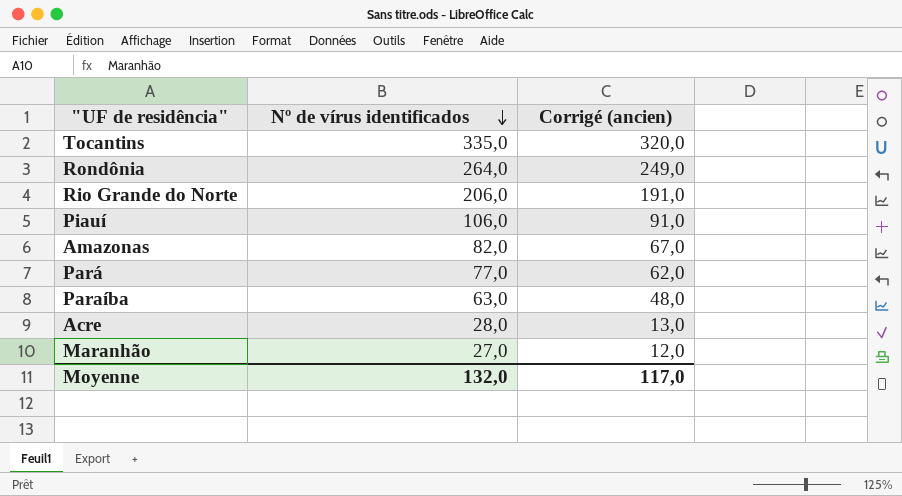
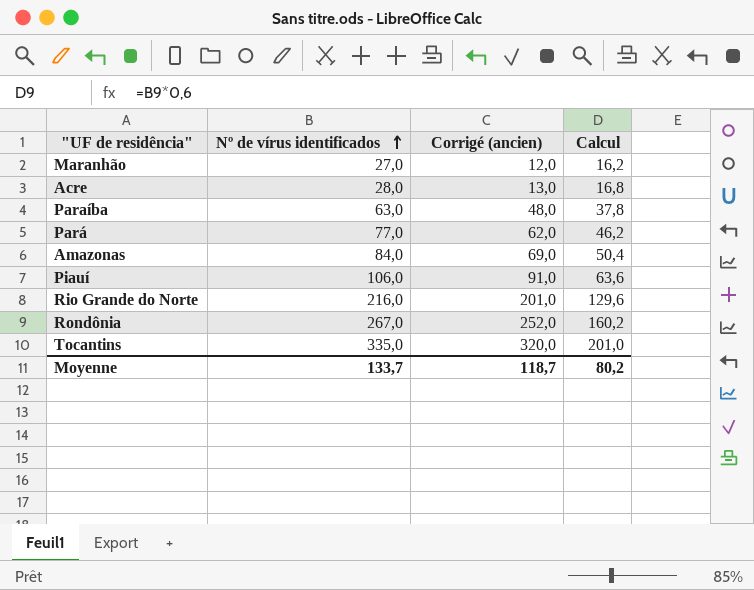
row order: Nº de vírus identificados descending -> Nº de vírus identificados ascending
column Calcul | formula: none -> [Nº de vírus identificados] * 0,6
Amazonas | Nº de vírus identificados: 82,0 -> 84,0
Amazonas | Corrigé (ancien): 67,0 -> 69,0
Rio Grande do Norte | Nº de vírus identificados: 206,0 -> 216,0
Rio Grande do Norte | Corrigé (ancien): 191,0 -> 201,0
Rondônia | Nº de vírus identificados: 264,0 -> 267,0
Rondônia | Corrigé (ancien): 249,0 -> 252,0
Moyenne | Nº de vírus identificados: 132,0 -> 133,7
Moyenne | Corrigé (ancien): 117,0 -> 118,7

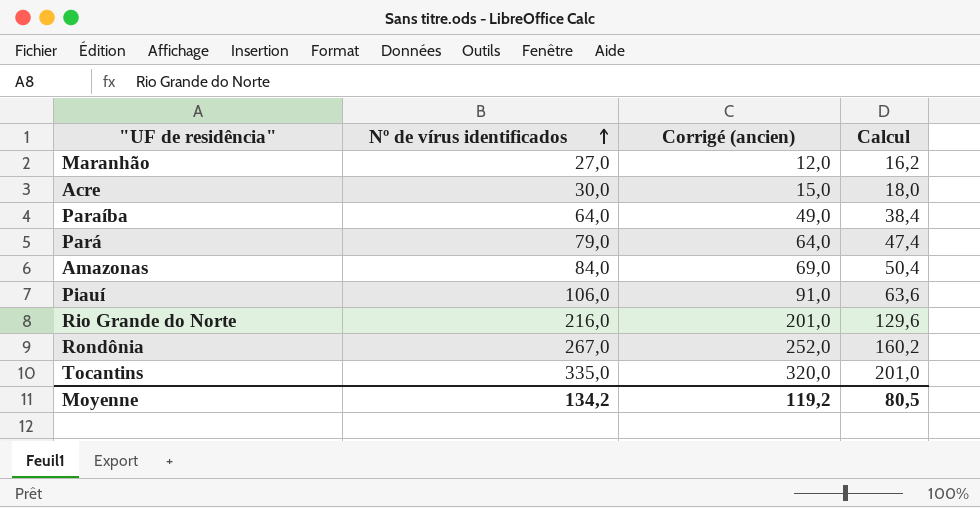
Acre | Nº de vírus identificados: 28,0 -> 30,0
Acre | Corrigé (ancien): 13,0 -> 15,0
Acre | Calcul: 16,8 -> 18,0
Paraíba | Nº de vírus identificados: 63,0 -> 64,0
Paraíba | Corrigé (ancien): 48,0 -> 49,0
Paraíba | Calcul: 37,8 -> 38,4
Pará | Nº de vírus identificados: 77,0 -> 79,0
Pará | Corrigé (ancien): 62,0 -> 64,0
Pará | Calcul: 46,2 -> 47,4
Moyenne | Nº de vírus identificados: 133,7 -> 134,2
Moyenne | Corrigé (ancien): 118,7 -> 119,2
Moyenne | Calcul: 80,2 -> 80,5

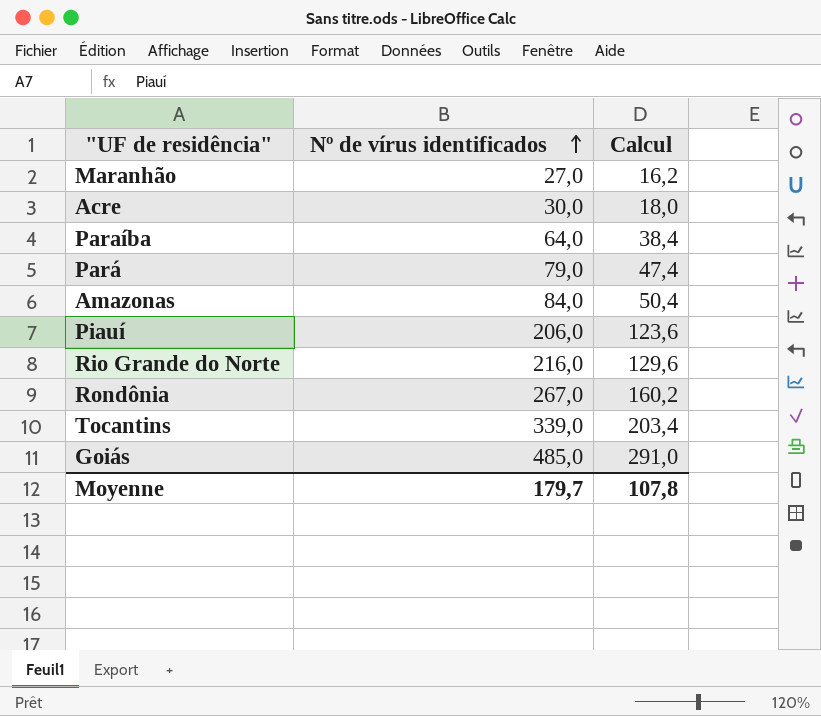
column Corrigé (ancien) | formula: [Nº de vírus identificados] - 15 -> none
Piauí | Nº de vírus identificados: 106,0 -> 206,0
Piauí | Calcul: 63,6 -> 123,6
Tocantins | Nº de vírus identificados: 335,0 -> 339,0
Tocantins | Calcul: 201,0 -> 203,4
row Goiás: none -> 485,0 | 291,0
Moyenne | Nº de vírus identificados: 134,2 -> 179,7
Moyenne | Calcul: 80,5 -> 107,8

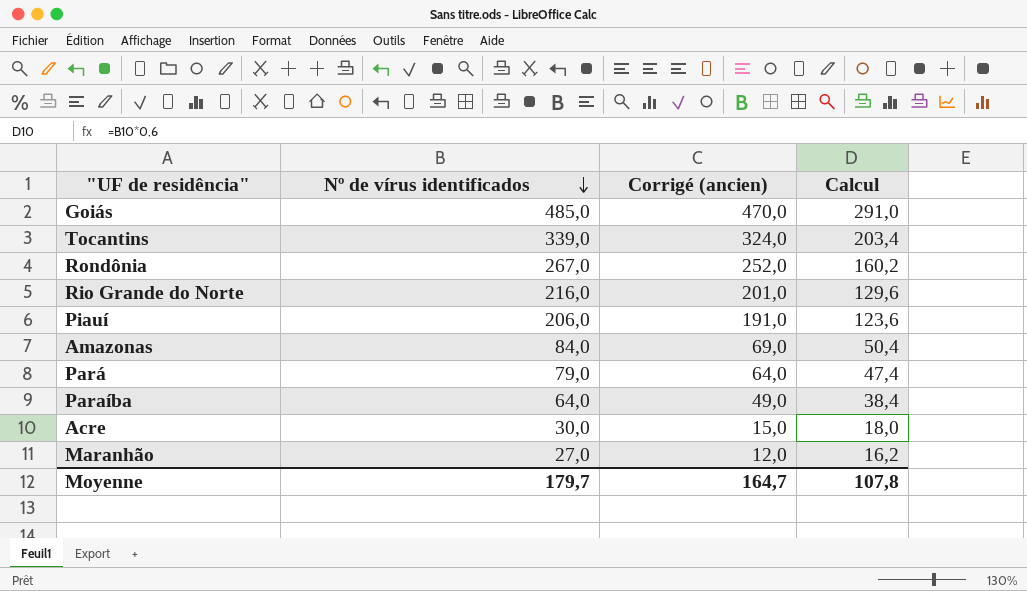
row order: Nº de vírus identificados ascending -> Nº de vírus identificados descending
column Corrigé (ancien) | formula: none -> [Nº de vírus identificados] - 15

